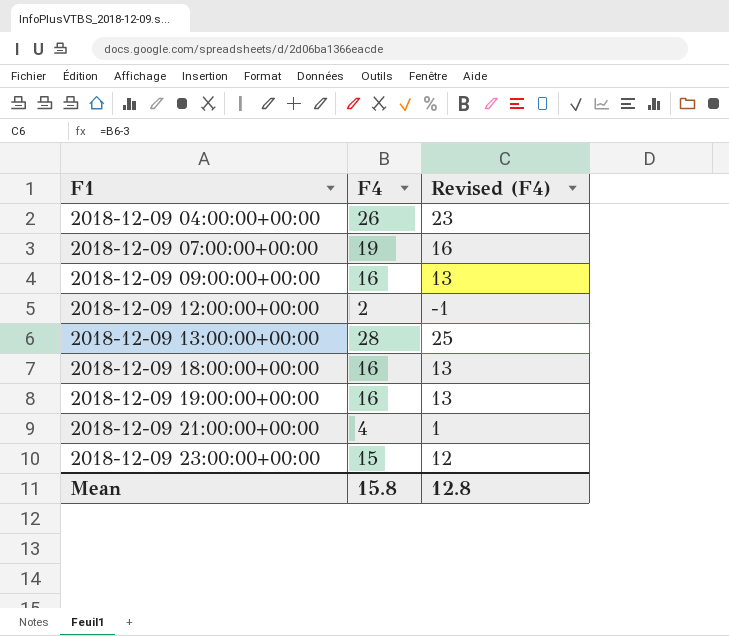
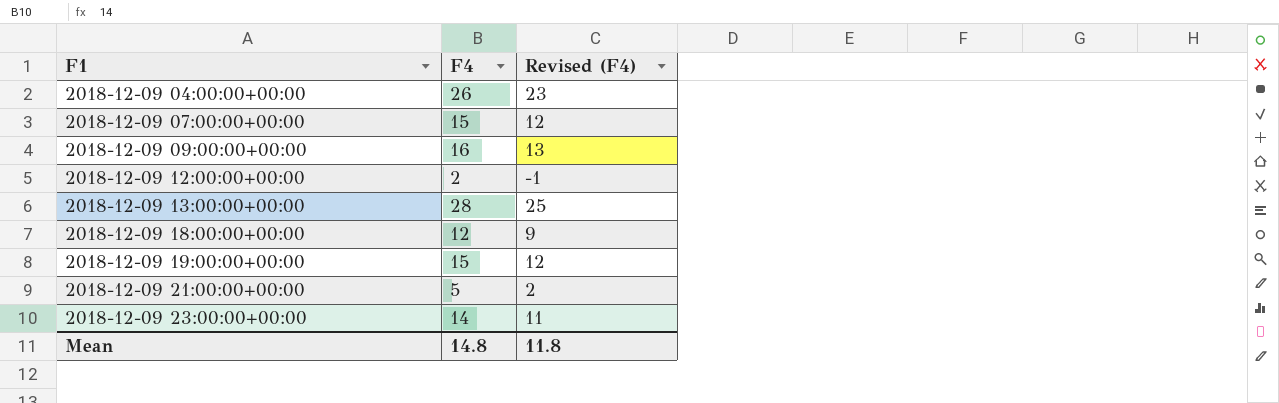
2018-12-09 07:00:00+00:00 | F4: 19 -> 15
2018-12-09 07:00:00+00:00 | Revised (F4): 16 -> 12
2018-12-09 18:00:00+00:00 | F4: 16 -> 12
2018-12-09 18:00:00+00:00 | Revised (F4): 13 -> 9
2018-12-09 19:00:00+00:00 | F4: 16 -> 15
2018-12-09 19:00:00+00:00 | Revised (F4): 13 -> 12
2018-12-09 21:00:00+00:00 | F4: 4 -> 5
2018-12-09 21:00:00+00:00 | Revised (F4): 1 -> 2
2018-12-09 23:00:00+00:00 | F4: 15 -> 14
2018-12-09 23:00:00+00:00 | Revised (F4): 12 -> 11
Mean | F4: 15.8 -> 14.8
Mean | Revised (F4): 12.8 -> 11.8

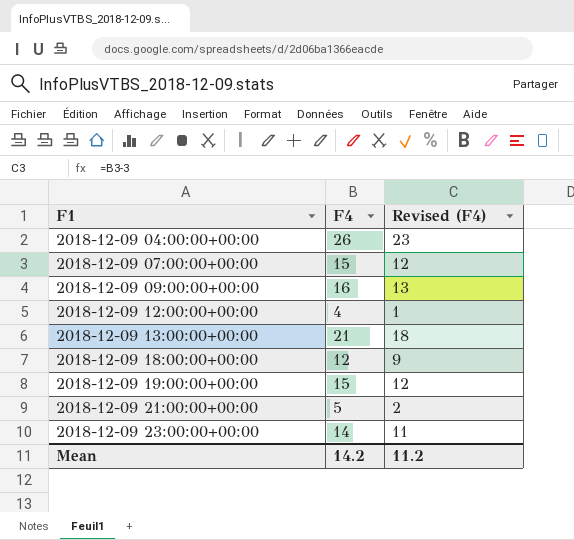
2018-12-09 12:00:00+00:00 | F4: 2 -> 4
2018-12-09 12:00:00+00:00 | Revised (F4): -1 -> 1
2018-12-09 13:00:00+00:00 | F4: 28 -> 21
2018-12-09 13:00:00+00:00 | Revised (F4): 25 -> 18
Mean | F4: 14.8 -> 14.2
Mean | Revised (F4): 11.8 -> 11.2

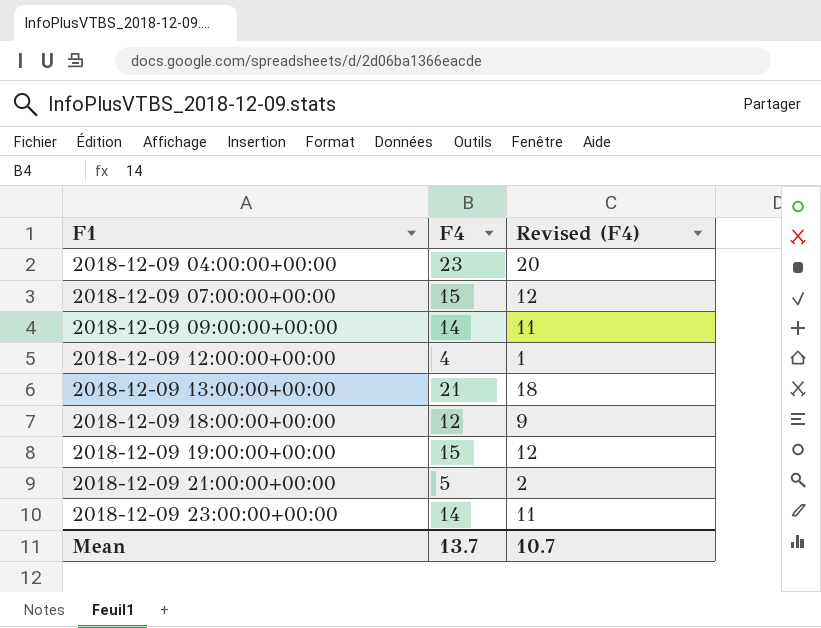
2018-12-09 04:00:00+00:00 | F4: 26 -> 23
2018-12-09 04:00:00+00:00 | Revised (F4): 23 -> 20
2018-12-09 09:00:00+00:00 | F4: 16 -> 14
2018-12-09 09:00:00+00:00 | Revised (F4): 13 -> 11
Mean | F4: 14.2 -> 13.7
Mean | Revised (F4): 11.2 -> 10.7

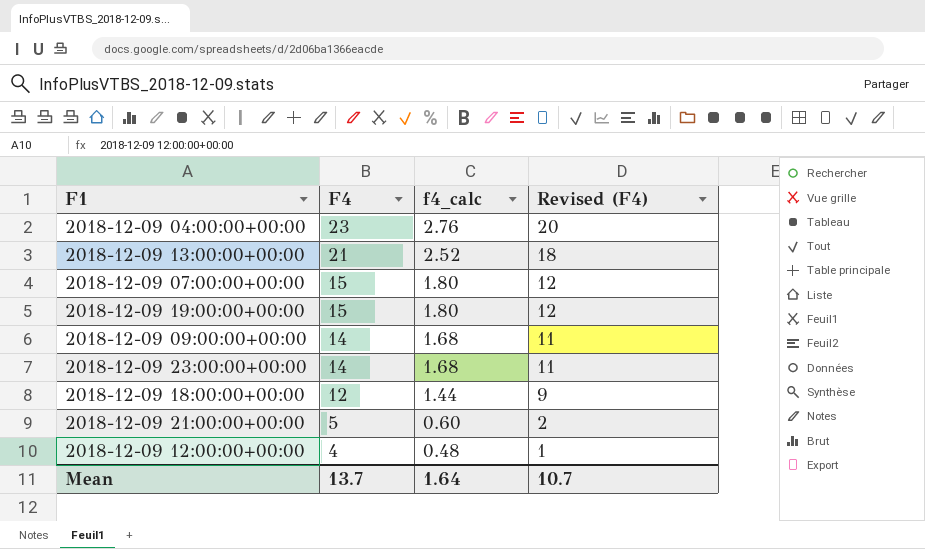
row order: F1 ascending -> F4 descending
column f4_calc | formula: none -> [F4] * 0.12

